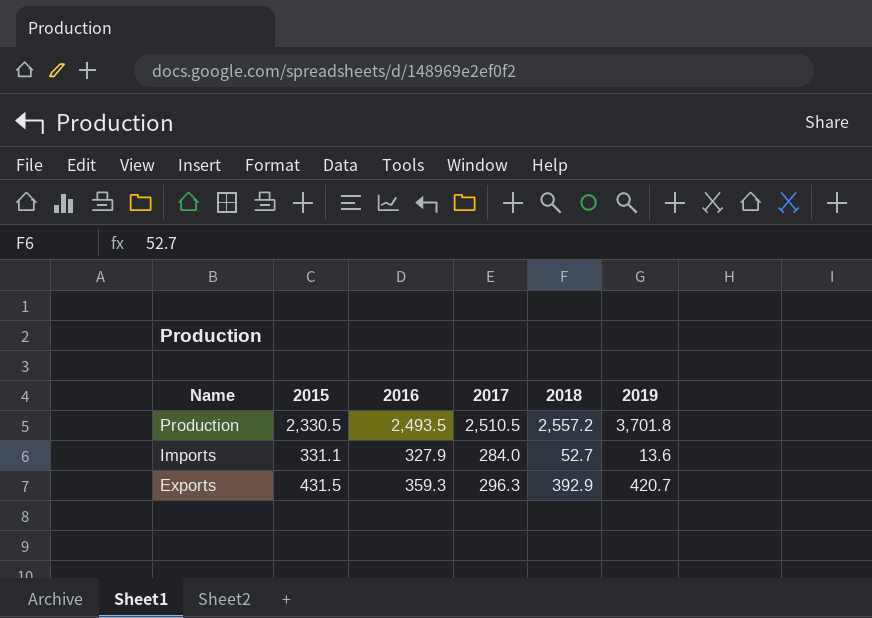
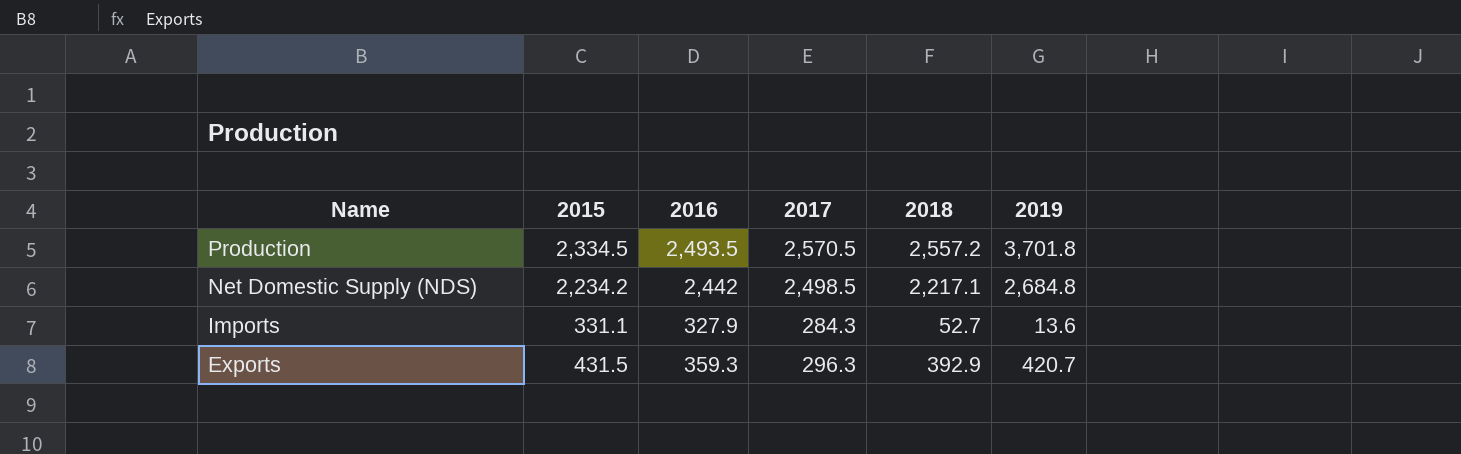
Production | 2015: 2,330.5 -> 2,334.5
Production | 2017: 2,510.5 -> 2,570.5
row Net Domestic Supply (NDS): none -> 2,234.2 | 2,442 | 2,498.5 | 2,217.1 | 2,684.8
Imports | 2017: 284.0 -> 284.3

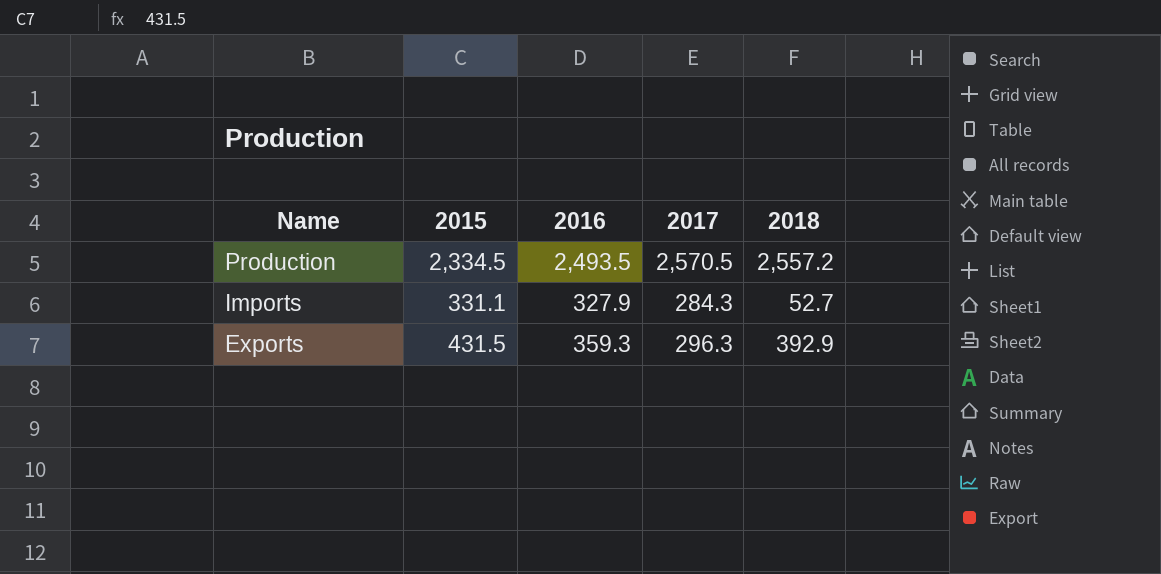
column 2019 | position: 6 -> none
row Net Domestic Supply (NDS): 2,234.2 | 2,442 | 2,498.5 | 2,217.1 | 2,684.8 -> none

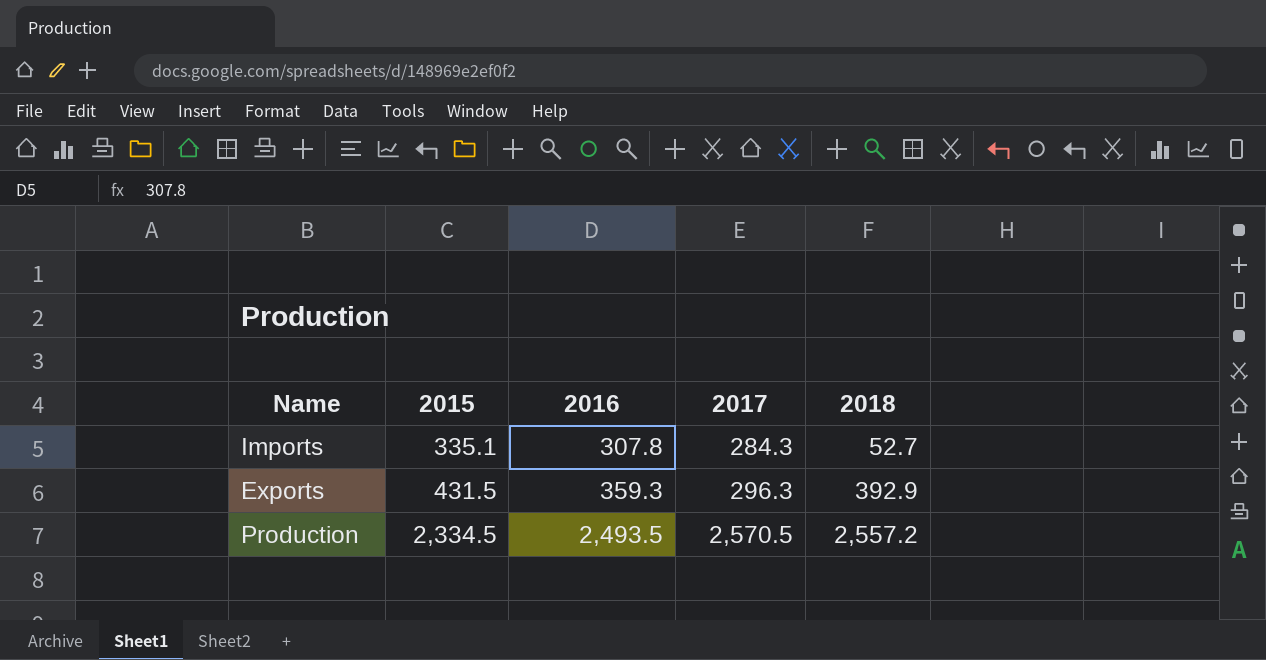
row order: Name descending -> 2015 ascending
Imports | 2015: 331.1 -> 335.1
Imports | 2016: 327.9 -> 307.8

